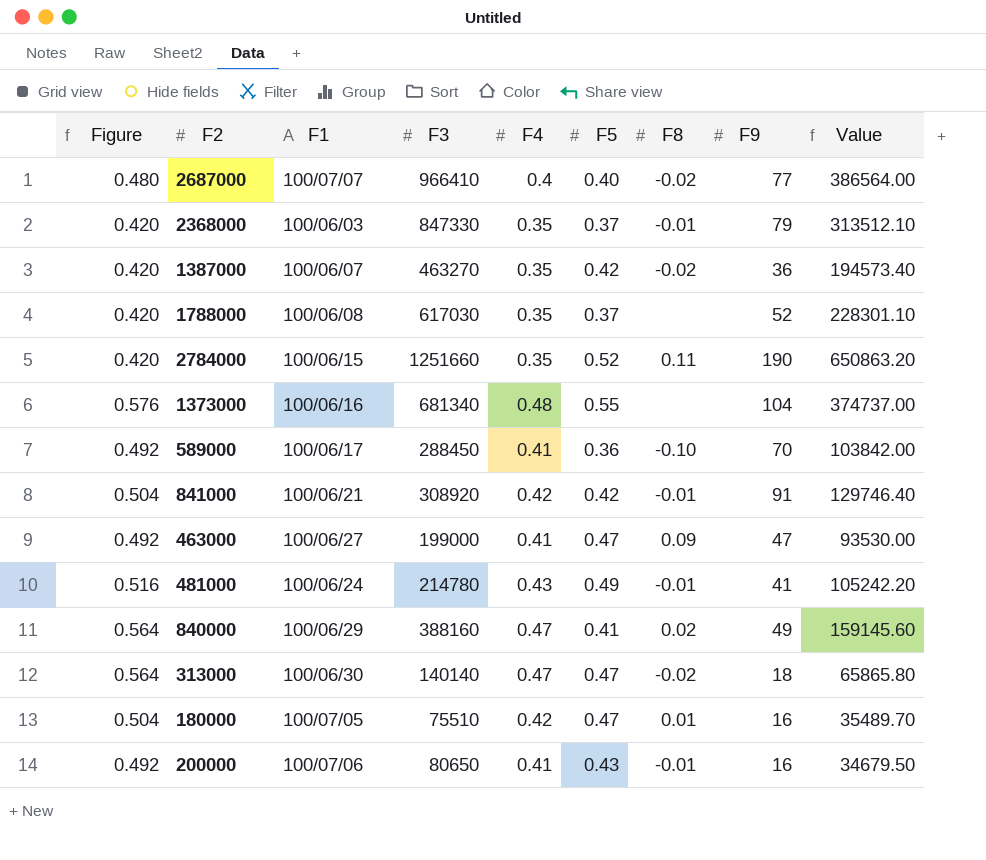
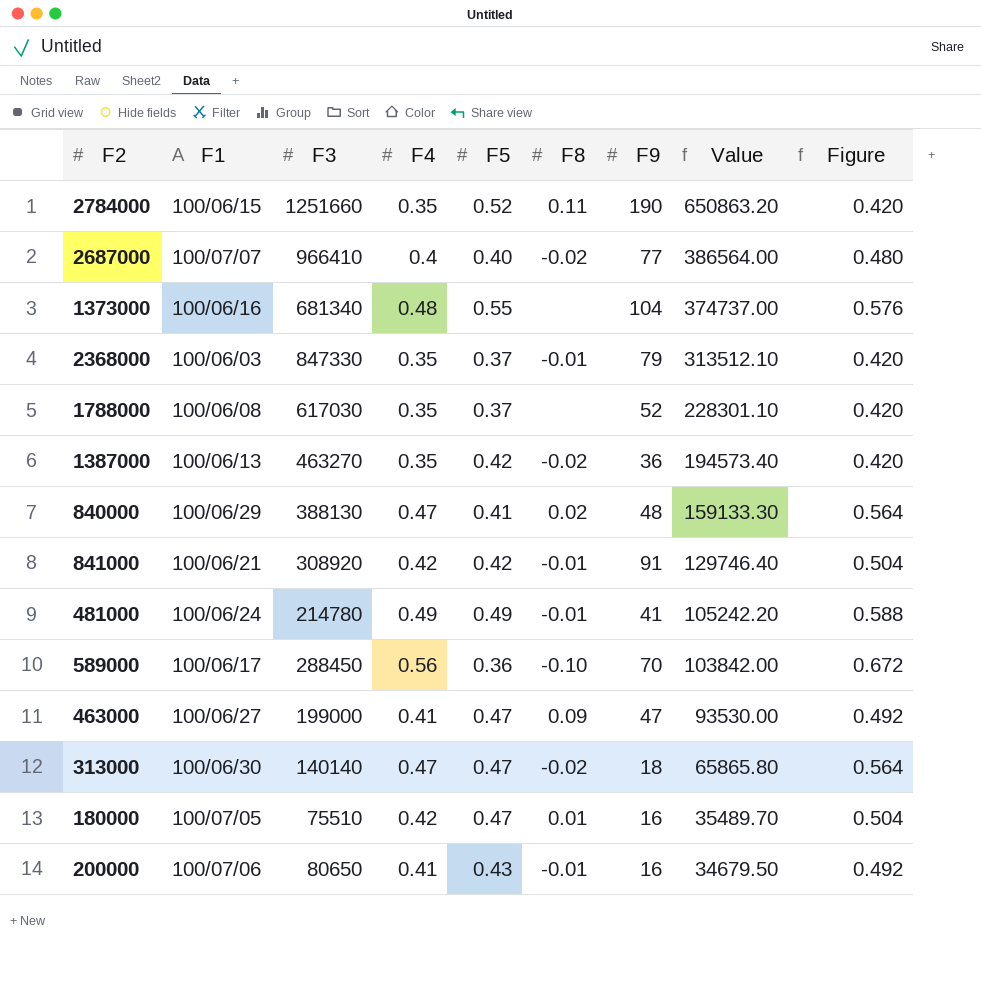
row order: none -> Value descending
column Figure | position: 1 -> 9
1387000 | F1: 100/06/07 -> 100/06/13
840000 | F3: 388160 -> 388130
840000 | F9: 49 -> 48
840000 | Value: 159145.60 -> 159133.30
481000 | F4: 0.43 -> 0.49
481000 | Figure: 0.516 -> 0.588
589000 | F4: 0.41 -> 0.56
589000 | Figure: 0.492 -> 0.672

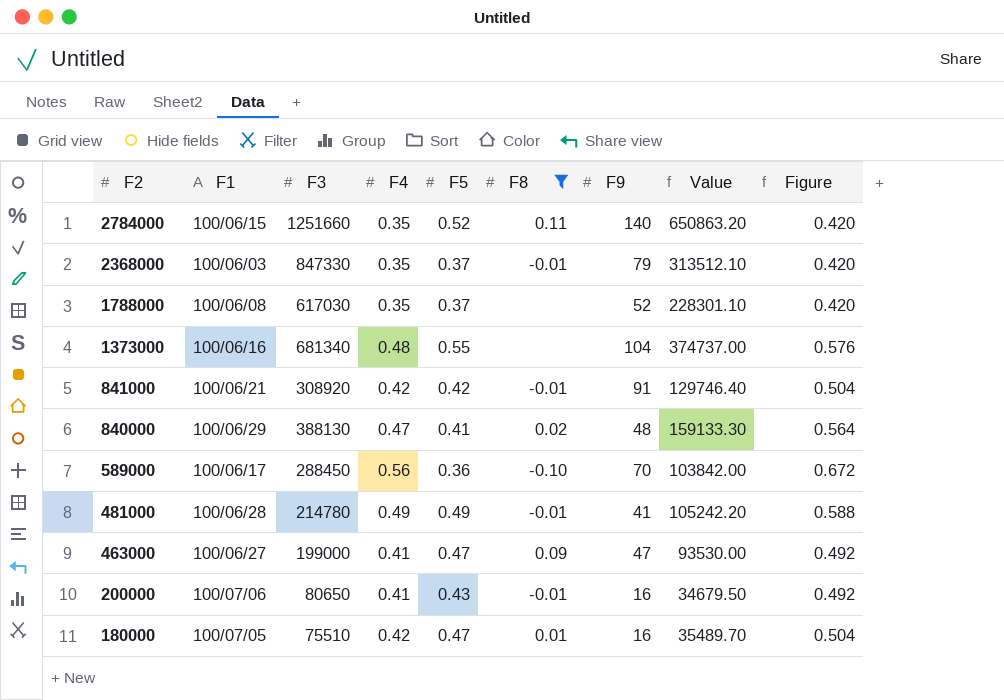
filter: none -> F8 != -0.02
row order: Value descending -> F2 descending
2784000 | F9: 190 -> 140
481000 | F1: 100/06/24 -> 100/06/28

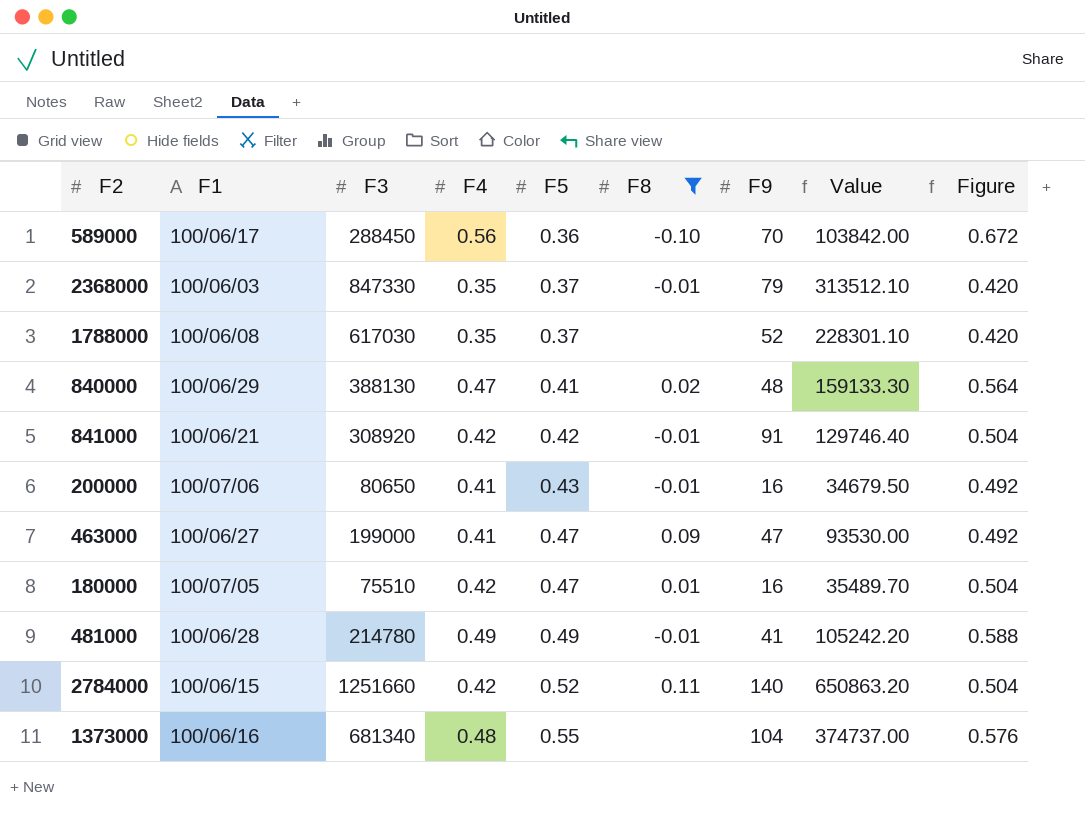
row order: F2 descending -> F5 ascending
2784000 | F4: 0.35 -> 0.42
2784000 | Figure: 0.420 -> 0.504

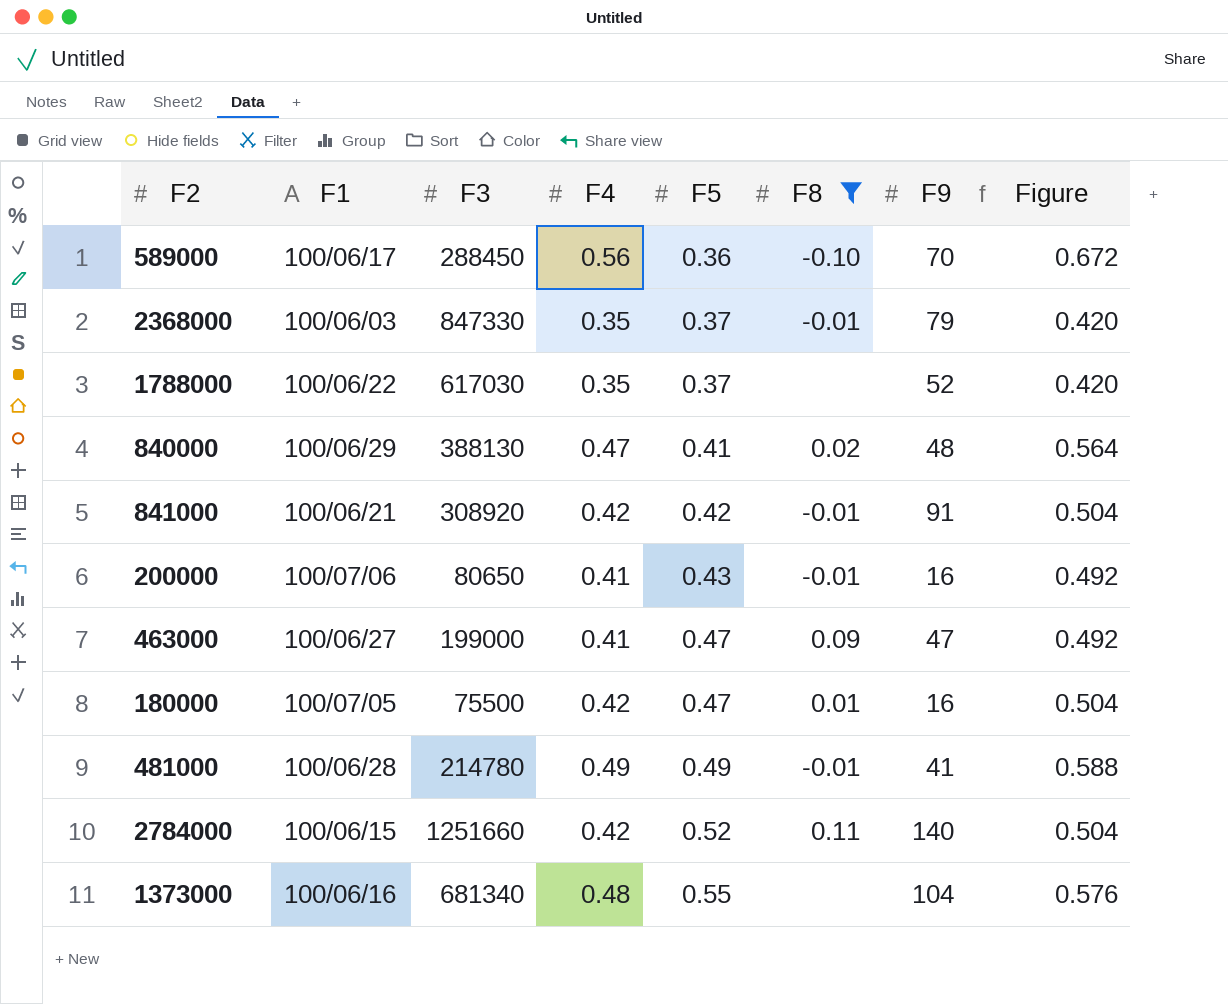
column Value | formula: [F3] * [F5] -> none
1788000 | F1: 100/06/08 -> 100/06/22
180000 | F3: 75510 -> 75500

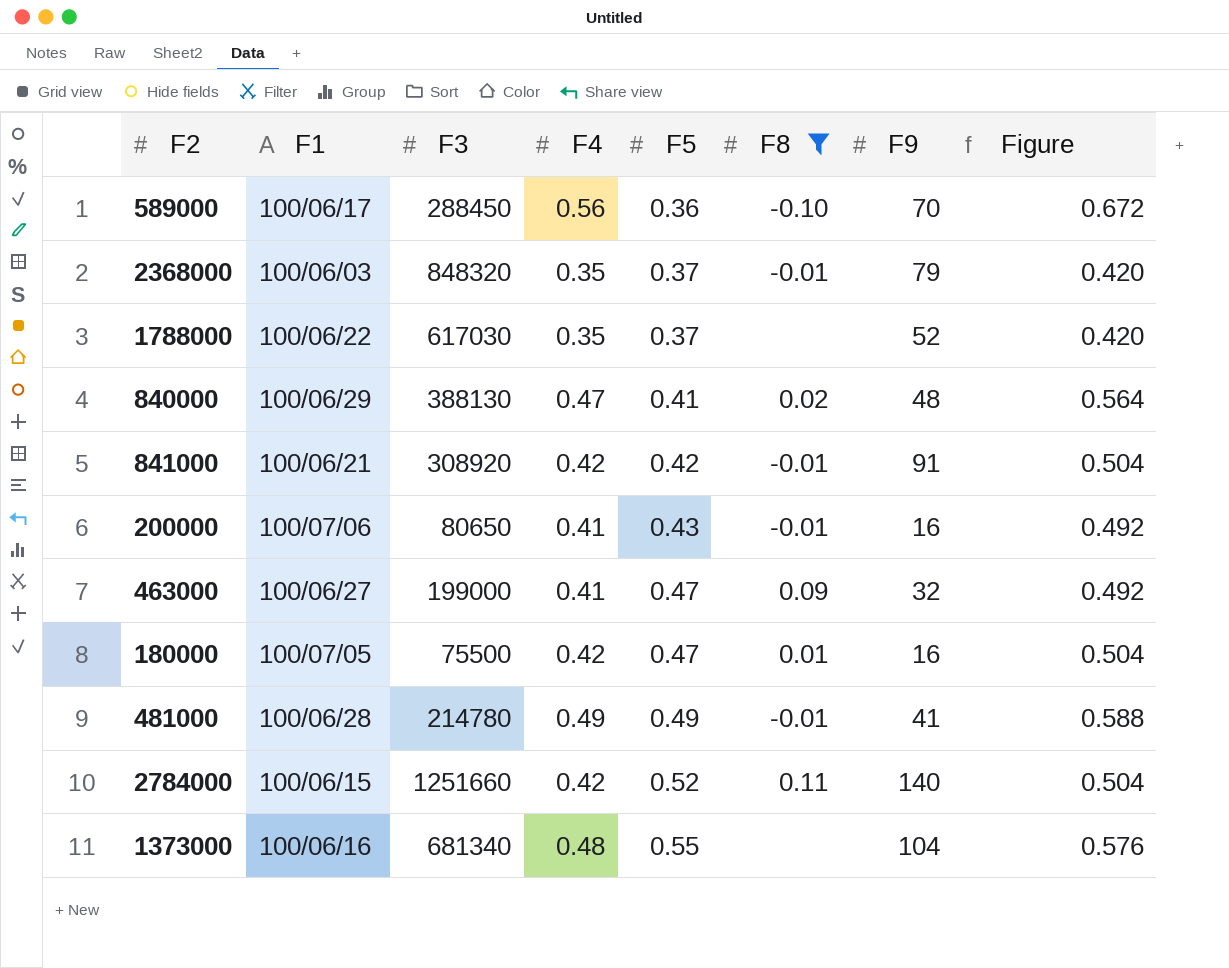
2368000 | F3: 847330 -> 848320
463000 | F9: 47 -> 32

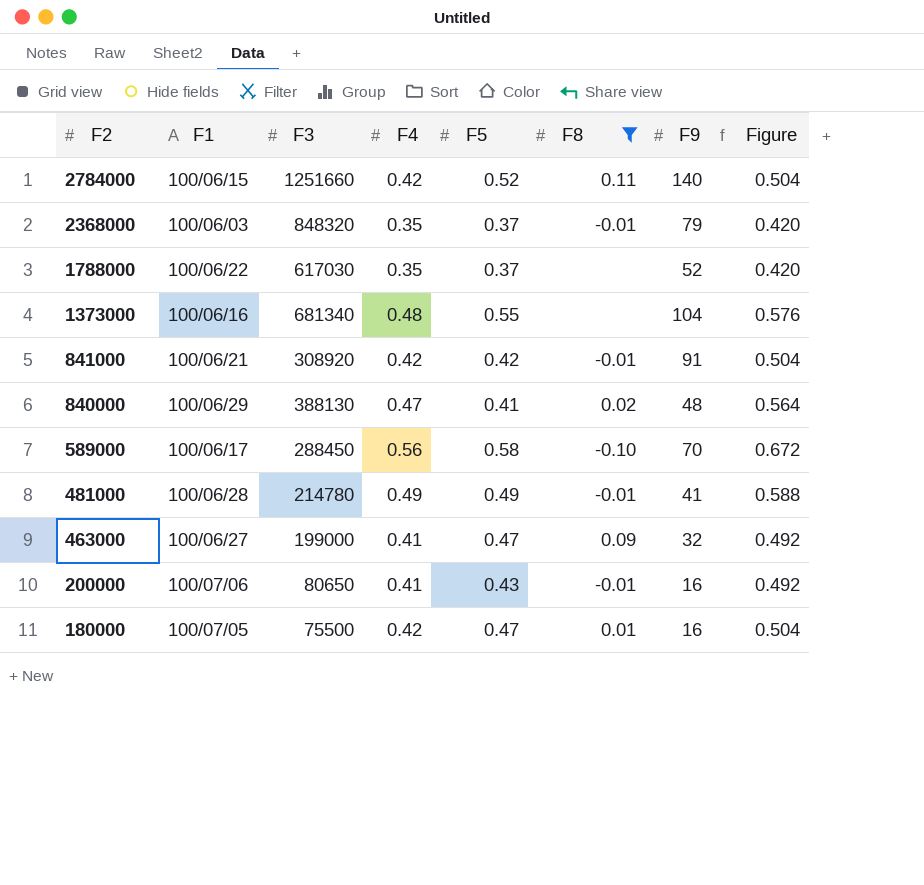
row order: F5 ascending -> F2 descending
589000 | F5: 0.36 -> 0.58

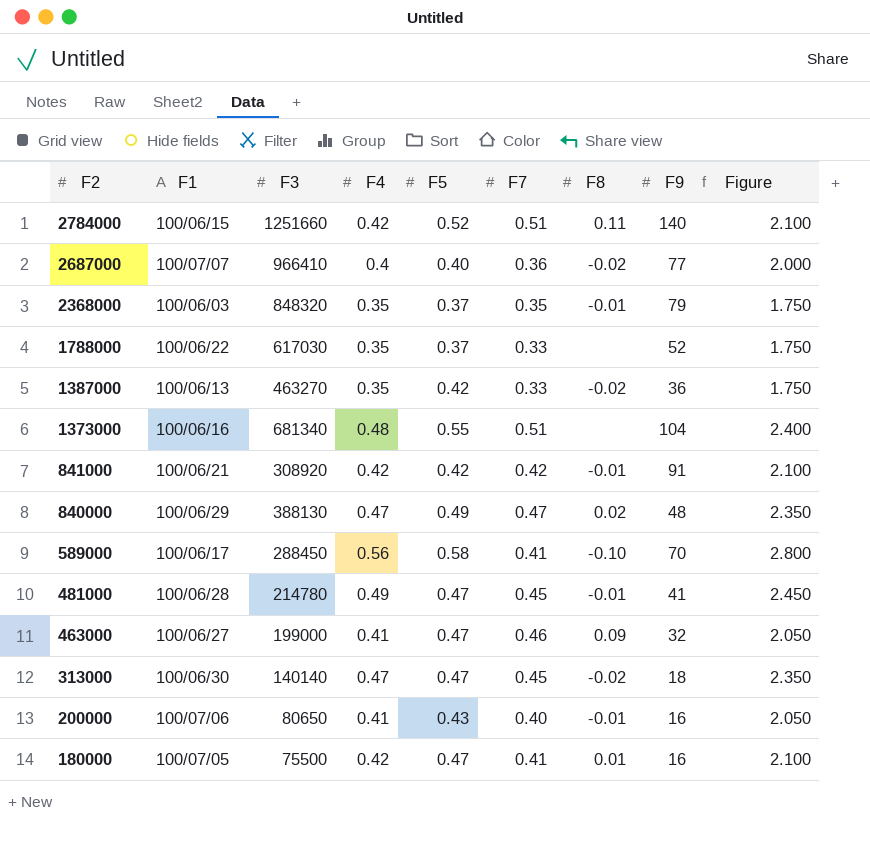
filter: F8 != -0.02 -> none
column F7 | position: none -> 6
column Figure | formula: [F4] * 1.2 -> [F4] * 5
840000 | F5: 0.41 -> 0.49
481000 | F5: 0.49 -> 0.47

